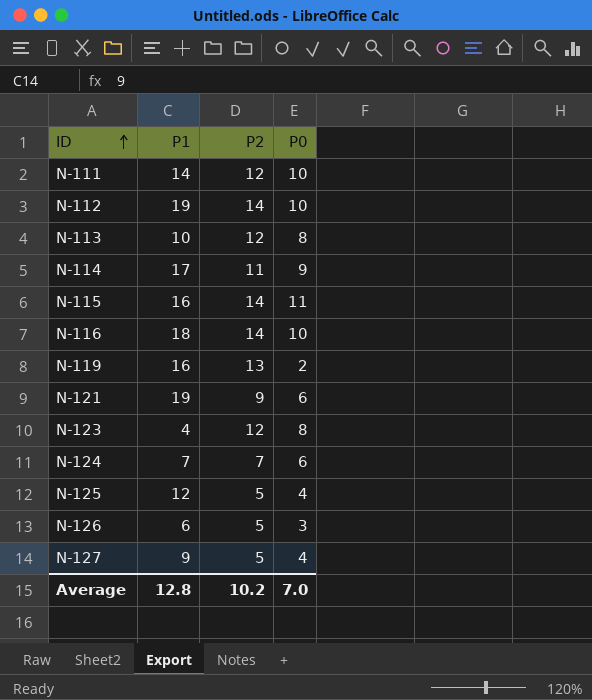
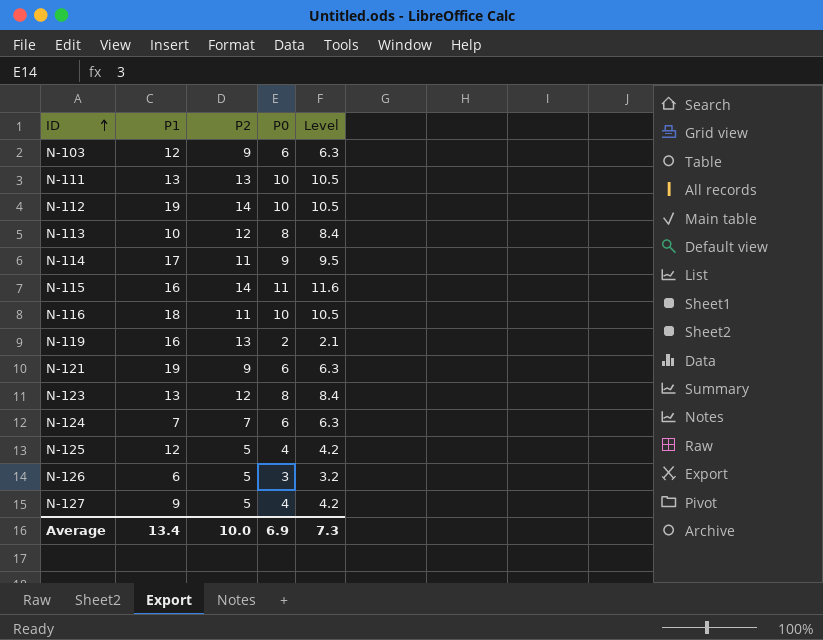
column Level | formula: none -> [P0] * 1.05
row N-103: none -> 12 | 9 | 6 | 6.3
N-111 | P1: 14 -> 13
N-111 | P2: 12 -> 13
N-116 | P2: 14 -> 11
N-123 | P1: 4 -> 13
Average | P1: 12.8 -> 13.4
Average | P2: 10.2 -> 10.0
Average | P0: 7.0 -> 6.9

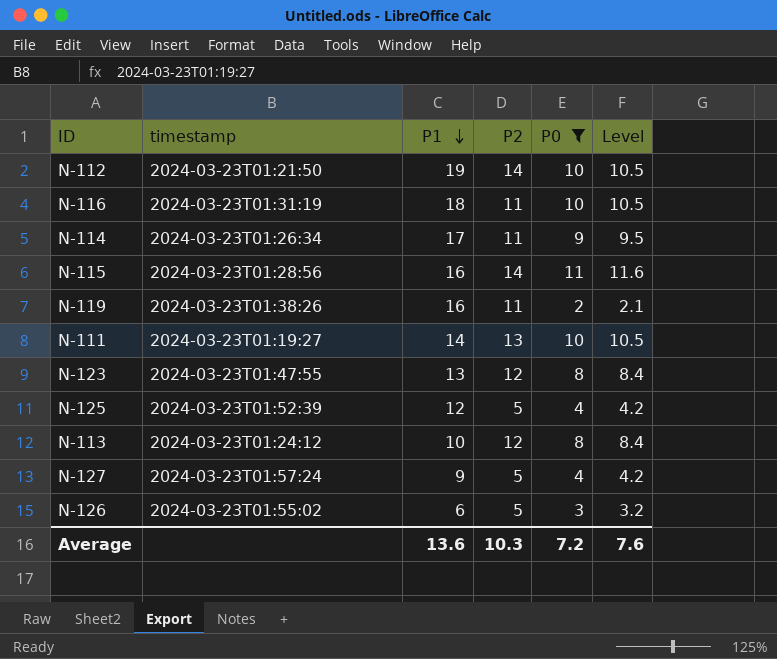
filter: none -> P0 != 6
row order: ID ascending -> P1 descending
column timestamp | position: none -> 2
N-119 | P2: 13 -> 11
N-111 | P1: 13 -> 14
Average | P1: 13.4 -> 13.6
Average | P2: 10.0 -> 10.3
Average | P0: 6.9 -> 7.2
Average | Level: 7.3 -> 7.6

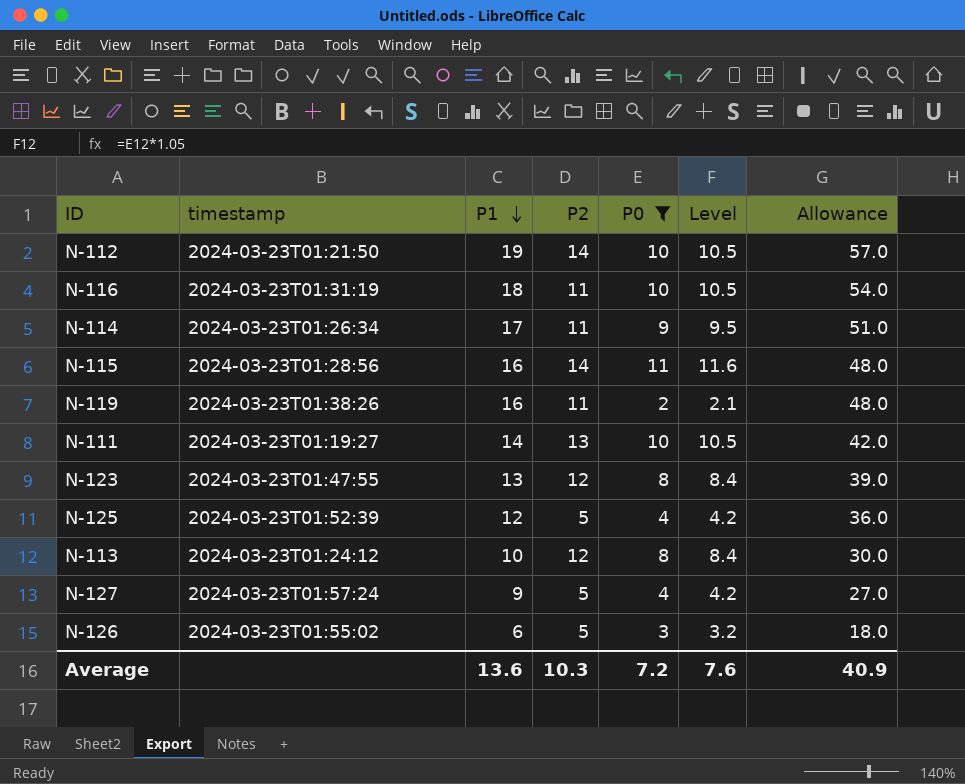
column Allowance | formula: none -> [P1] * 3

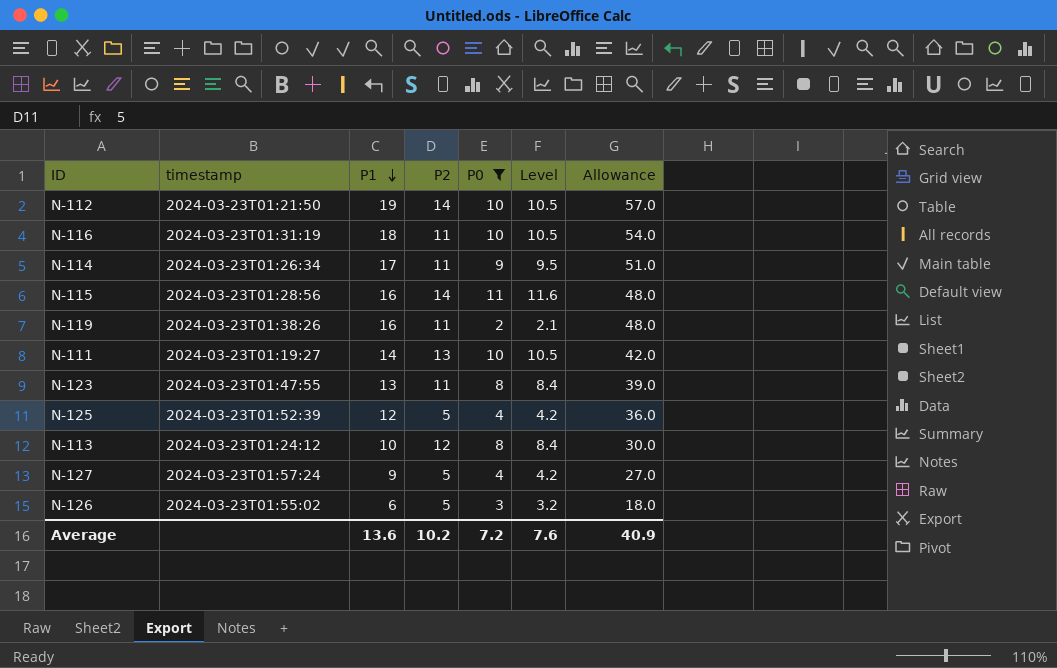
N-123 | P2: 12 -> 11
Average | P2: 10.3 -> 10.2

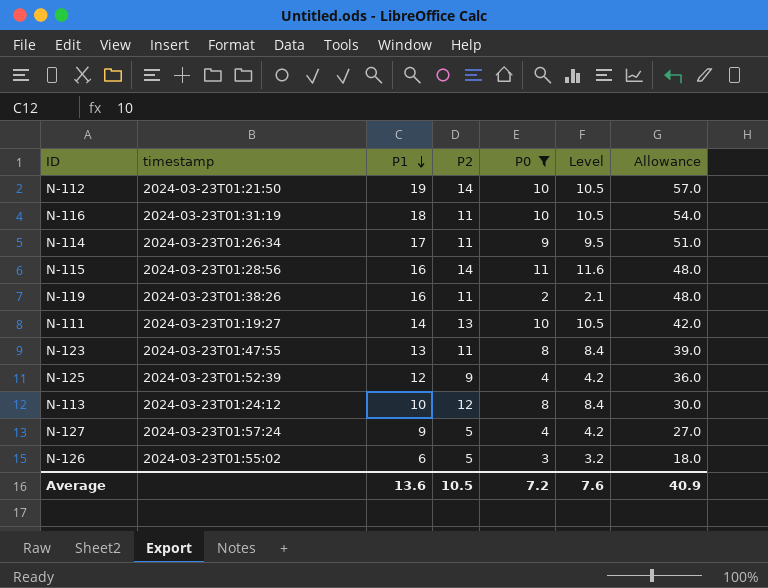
N-125 | P2: 5 -> 9
Average | P2: 10.2 -> 10.5

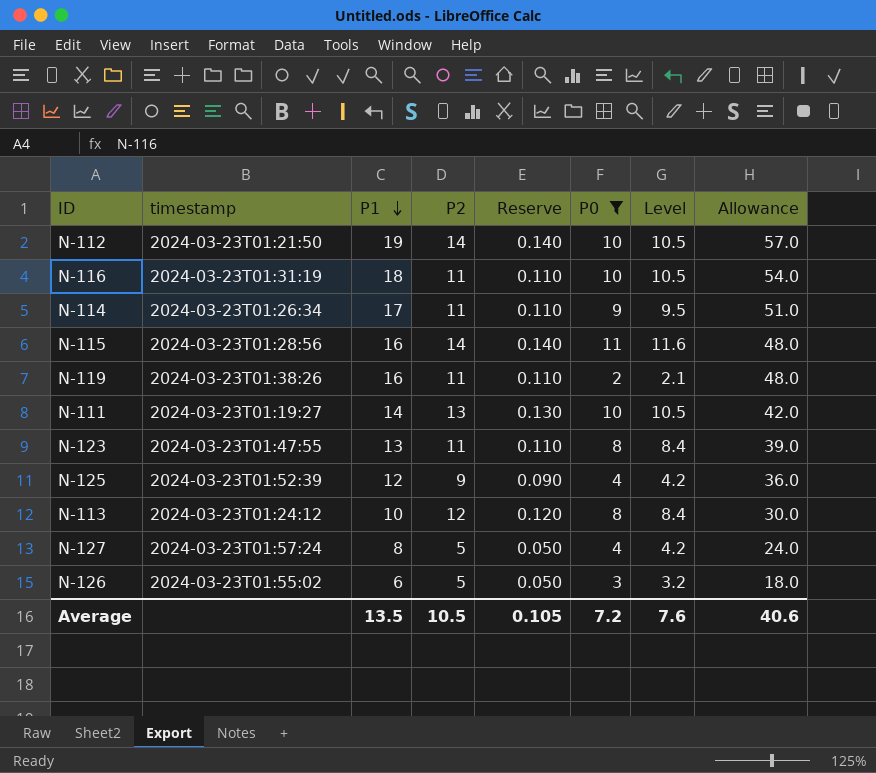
column Reserve | formula: none -> [P2] * 0.01
N-127 | P1: 9 -> 8
N-127 | Allowance: 27.0 -> 24.0
Average | P1: 13.6 -> 13.5
Average | Allowance: 40.9 -> 40.6

